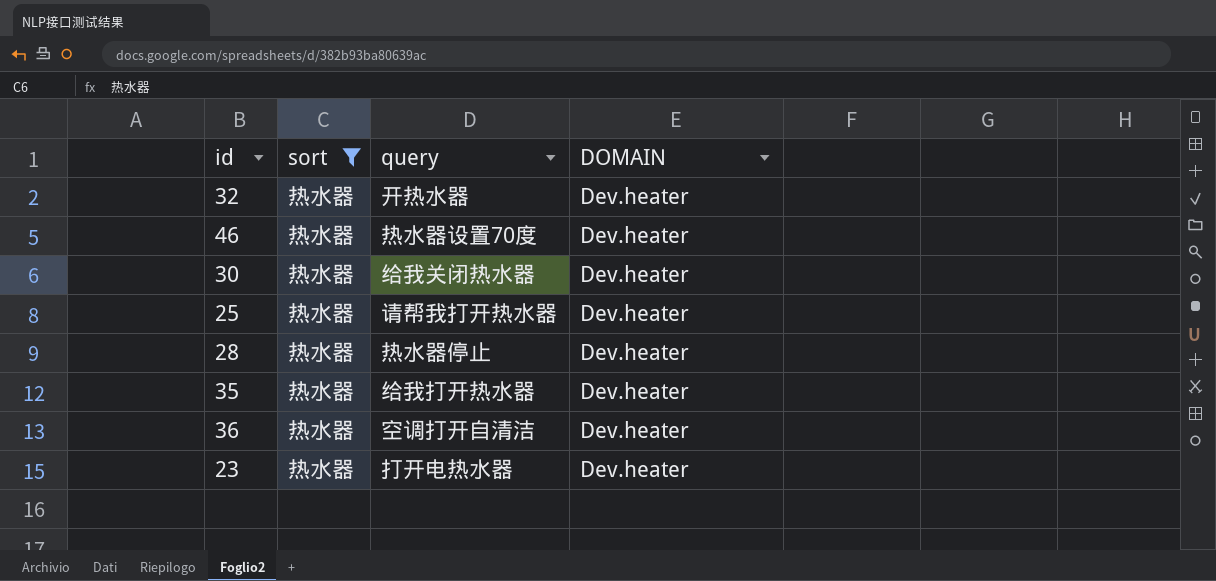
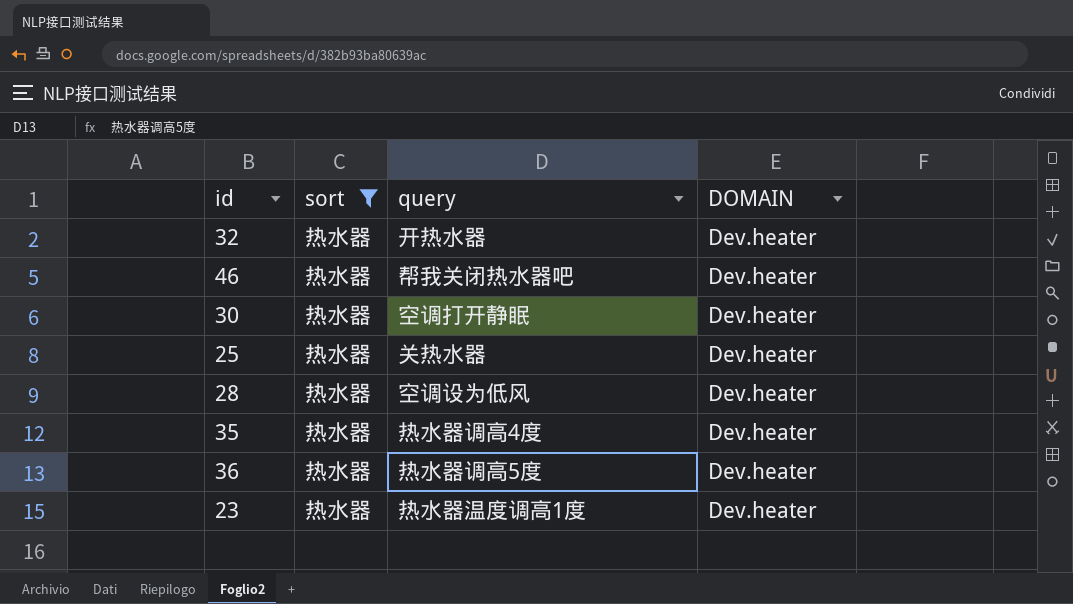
46 | query: 热水器设置70度 -> 帮我关闭热水器吧
30 | query: 给我关闭热水器 -> 空调打开静眠
25 | query: 请帮我打开热水器 -> 关热水器
28 | query: 热水器停止 -> 空调设为低风
35 | query: 给我打开热水器 -> 热水器调高4度
36 | query: 空调打开自清洁 -> 热水器调高5度
23 | query: 打开电热水器 -> 热水器温度调高1度

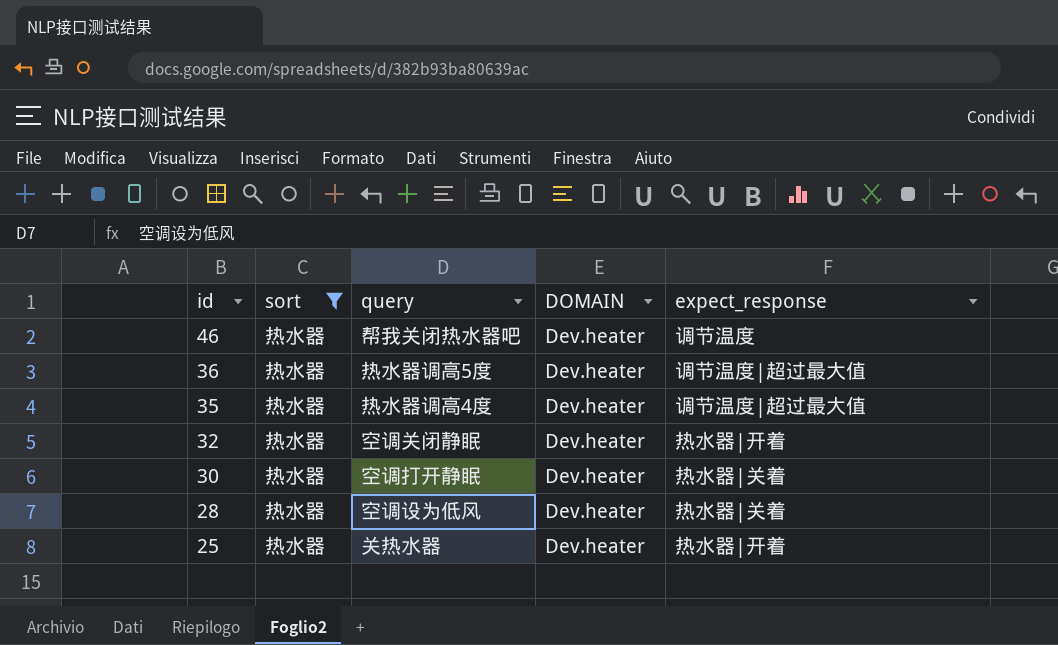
row order: none -> id descending
column expect_response | position: none -> 5
row 23: 热水器 | 热水器温度调高1度 | Dev.heater -> none
32 | query: 开热水器 -> 空调关闭静眠

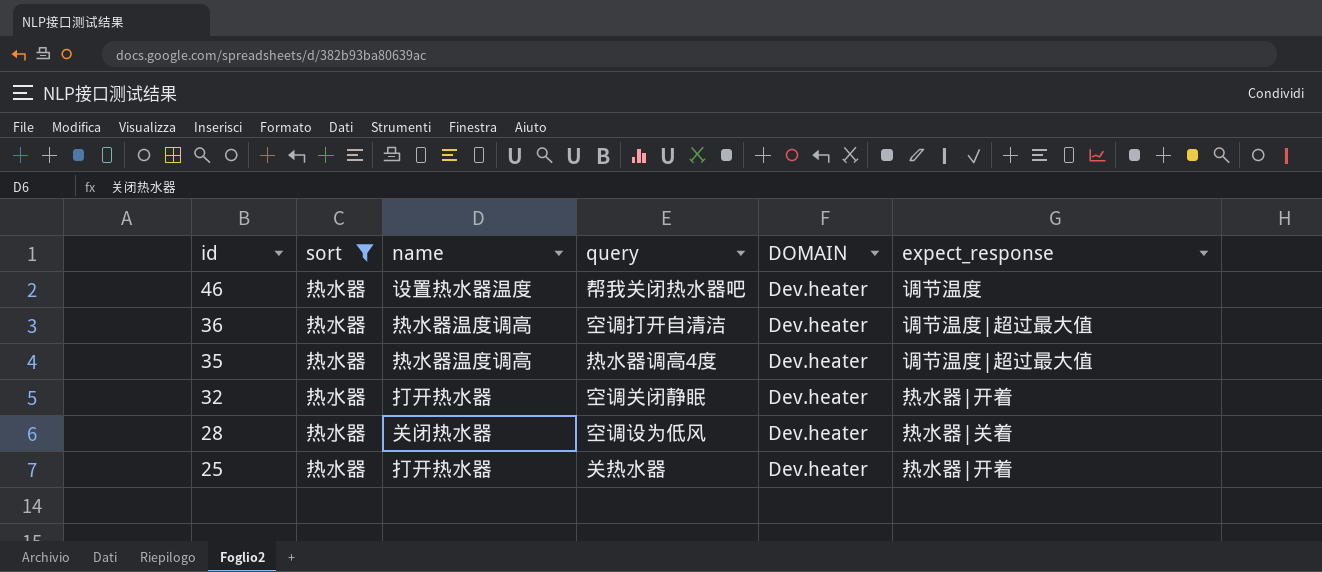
column name | position: none -> 3
row 30: 热水器 | 空调打开静眠 | Dev.heater | 热水器|关着 -> none
36 | query: 热水器调高5度 -> 空调打开自清洁

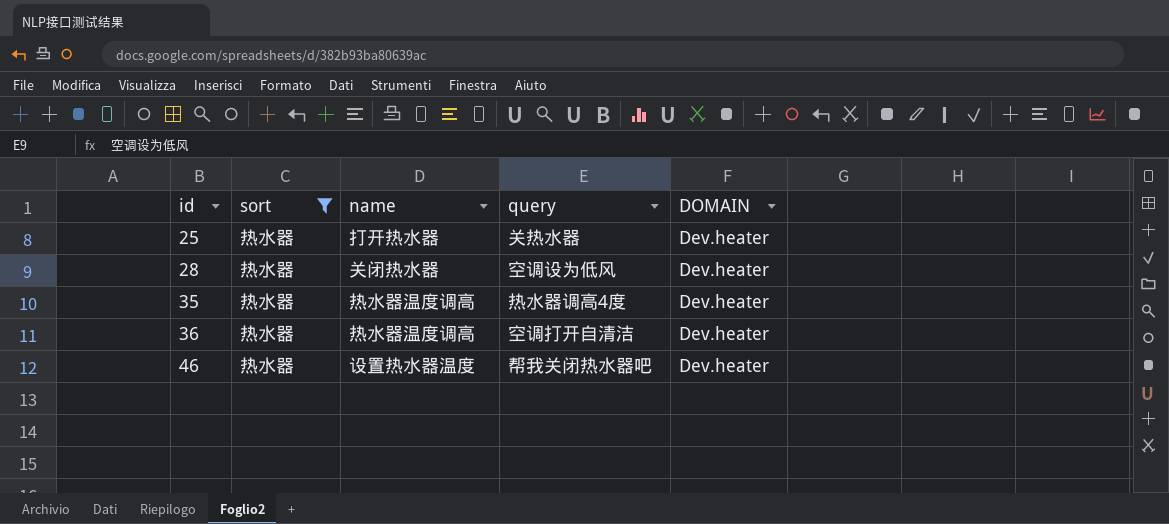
row order: id descending -> id ascending
column expect_response | position: 6 -> none
row 32: 热水器 | 打开热水器 | 空调关闭静眠 | Dev.heater | 热水器|开着 -> none

